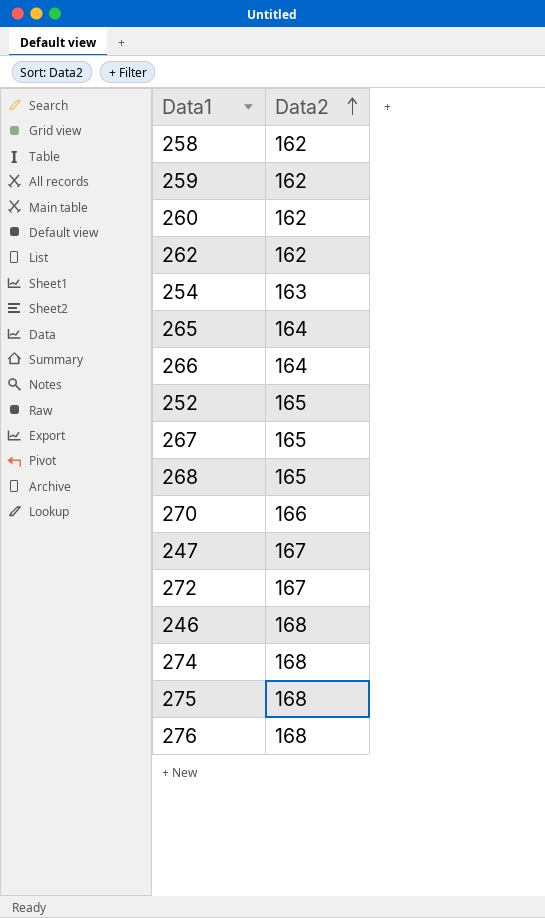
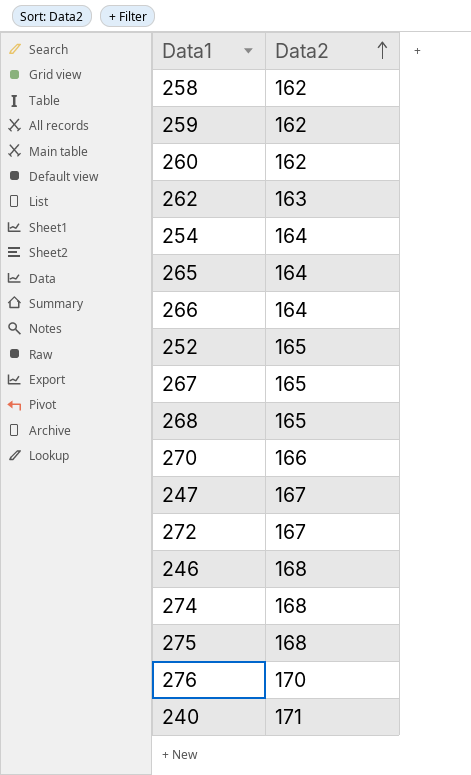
262 | Data2: 162 -> 163
254 | Data2: 163 -> 164
276 | Data2: 168 -> 170
row 240: none -> 171

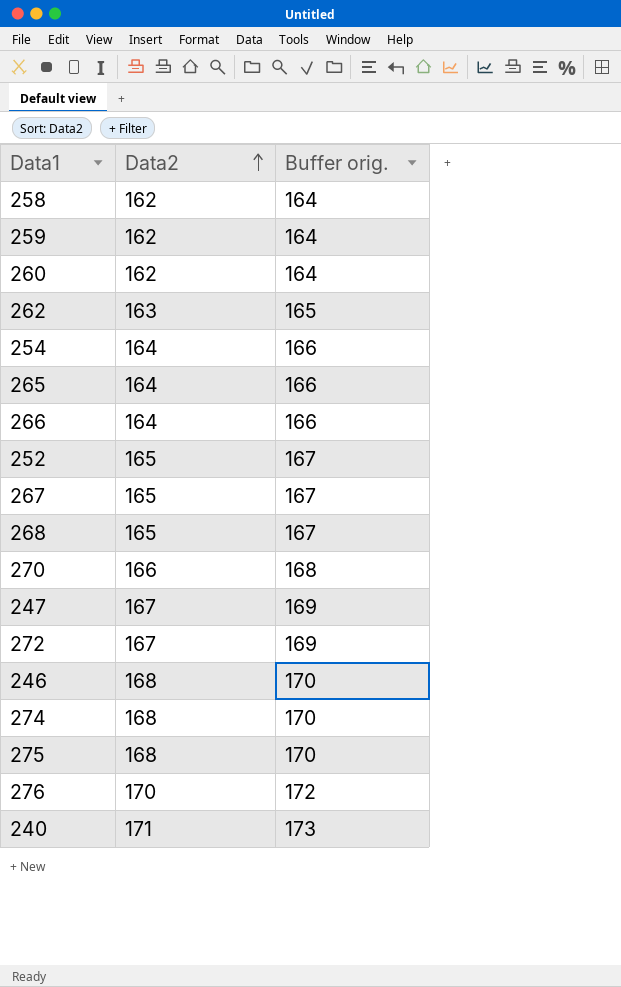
column Buffer orig. | formula: none -> [Data2] + 2

